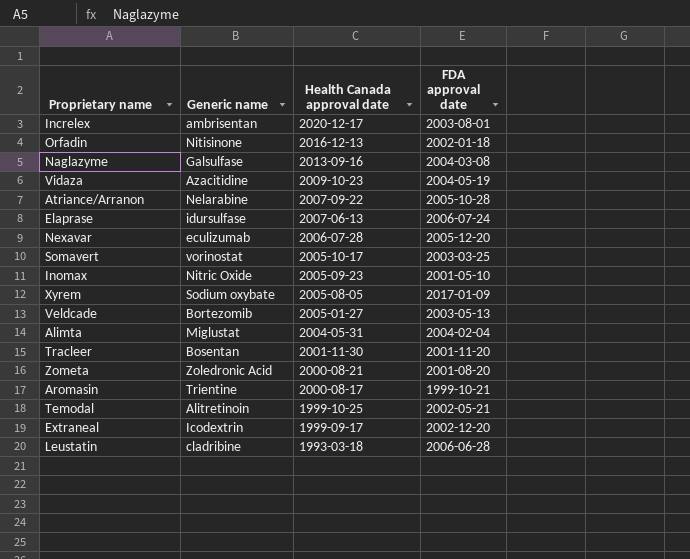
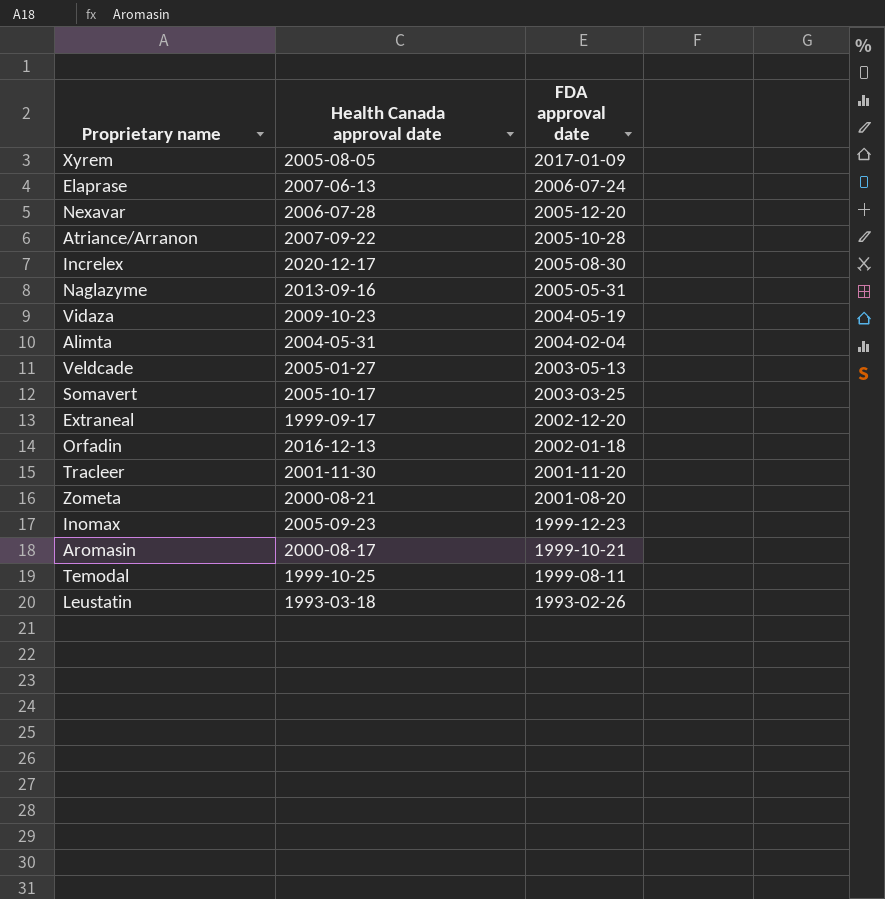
row order: Health Canada approval date descending -> FDA approval date descending
column Generic name | position: 2 -> none
Increlex | FDA approval date: 2003-08-01 -> 2005-08-30
Naglazyme | FDA approval date: 2004-03-08 -> 2005-05-31
Inomax | FDA approval date: 2001-05-10 -> 1999-12-23
Temodal | FDA approval date: 2002-05-21 -> 1999-08-11
Leustatin | FDA approval date: 2006-06-28 -> 1993-02-26

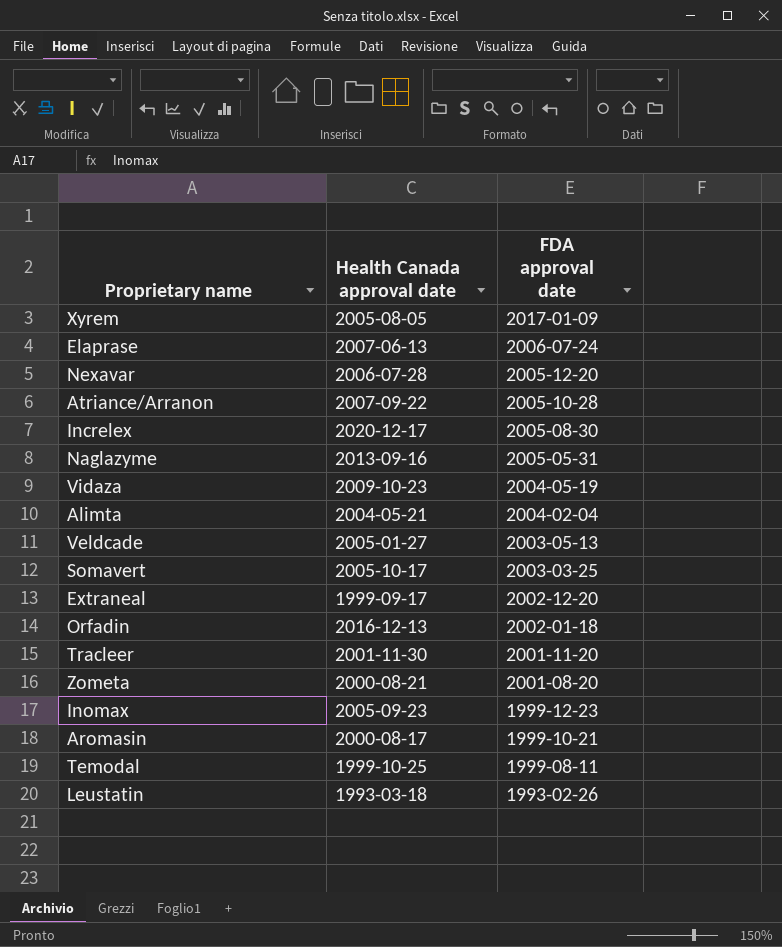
Alimta | Health Canada approval date: 2004-05-31 -> 2004-05-21

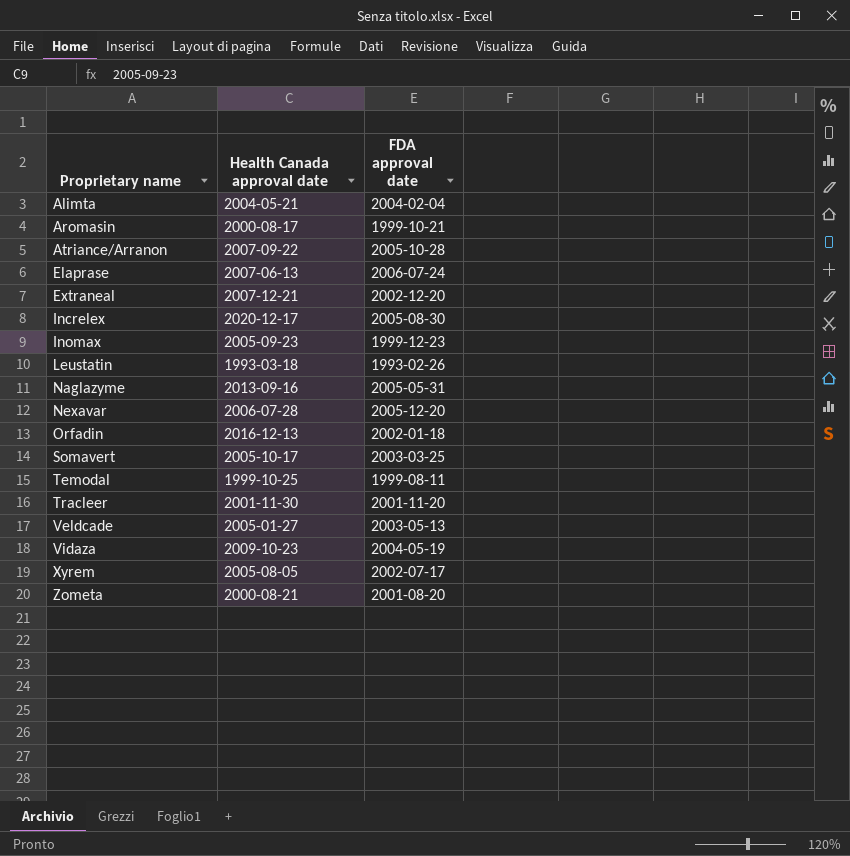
row order: FDA approval date descending -> Proprietary name ascending
Extraneal | Health Canada approval date: 1999-09-17 -> 2007-12-21
Xyrem | FDA approval date: 2017-01-09 -> 2002-07-17

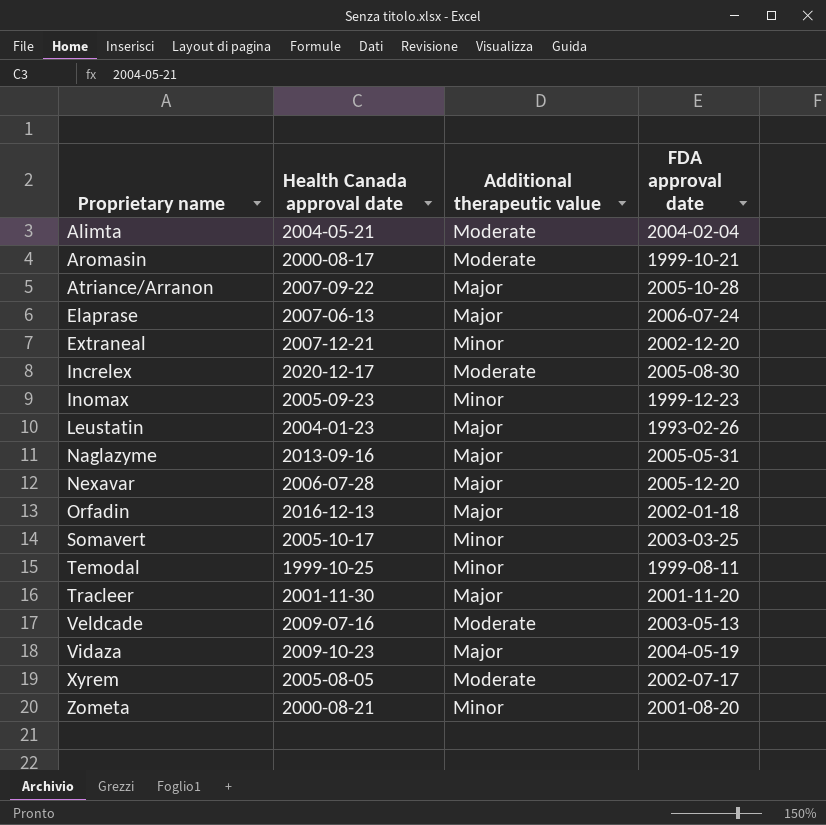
column Additional therapeutic value | position: none -> 3
Leustatin | Health Canada approval date: 1993-03-18 -> 2004-01-23
Veldcade | Health Canada approval date: 2005-01-27 -> 2009-07-16

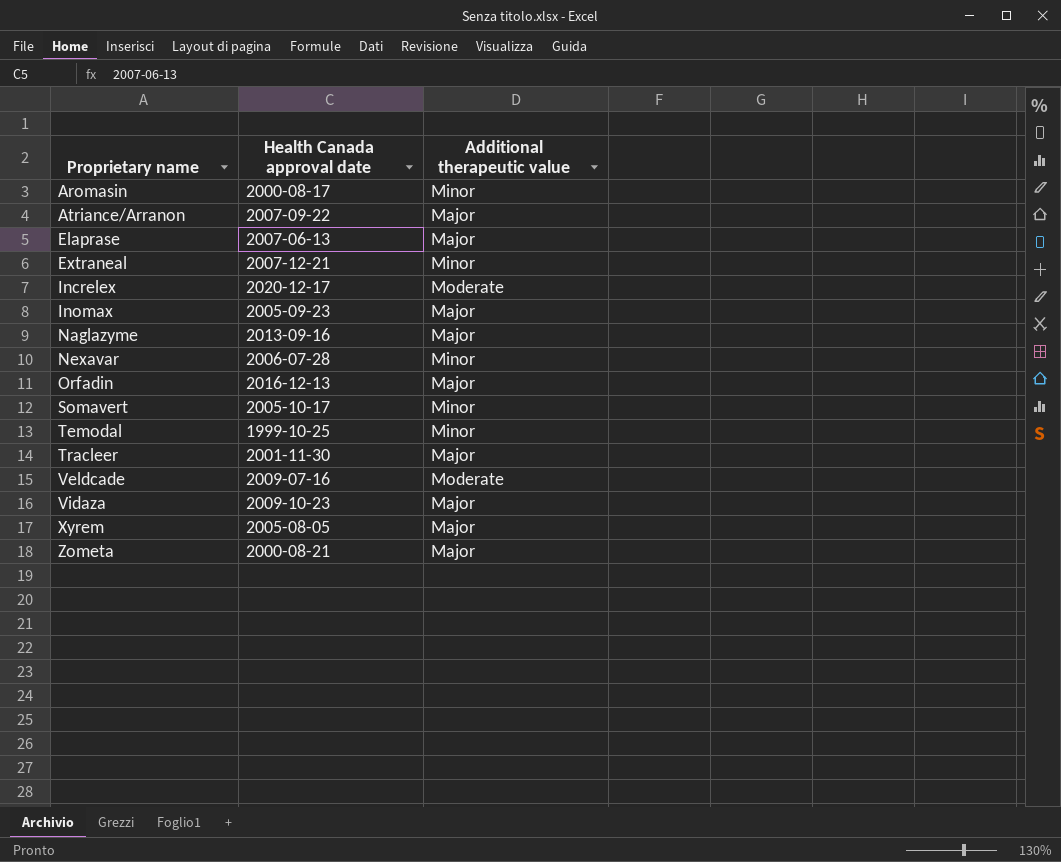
column FDA approval date | position: 4 -> none
row Alimta: 2004-05-21 | Moderate | 2004-02-04 -> none
row Leustatin: 2004-01-23 | Major | 1993-02-26 -> none
Aromasin | Additional therapeutic value: Moderate -> Minor
Inomax | Additional therapeutic value: Minor -> Major
Nexavar | Additional therapeutic value: Major -> Minor
Xyrem | Additional therapeutic value: Moderate -> Major
Zometa | Additional therapeutic value: Minor -> Major

